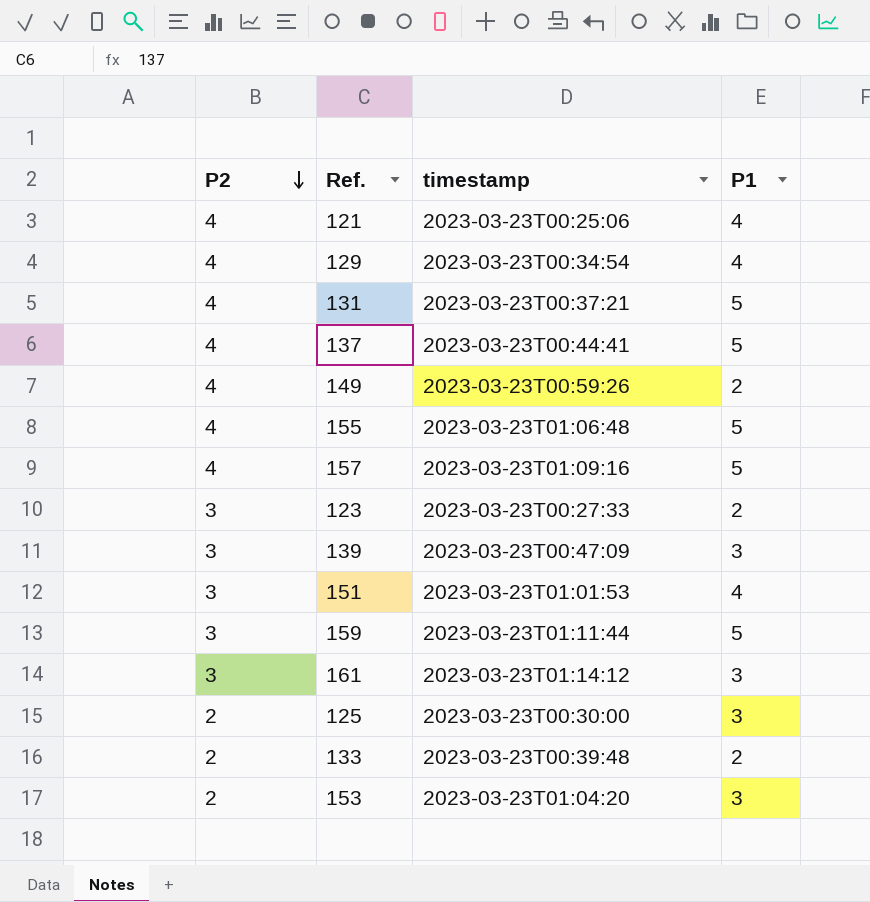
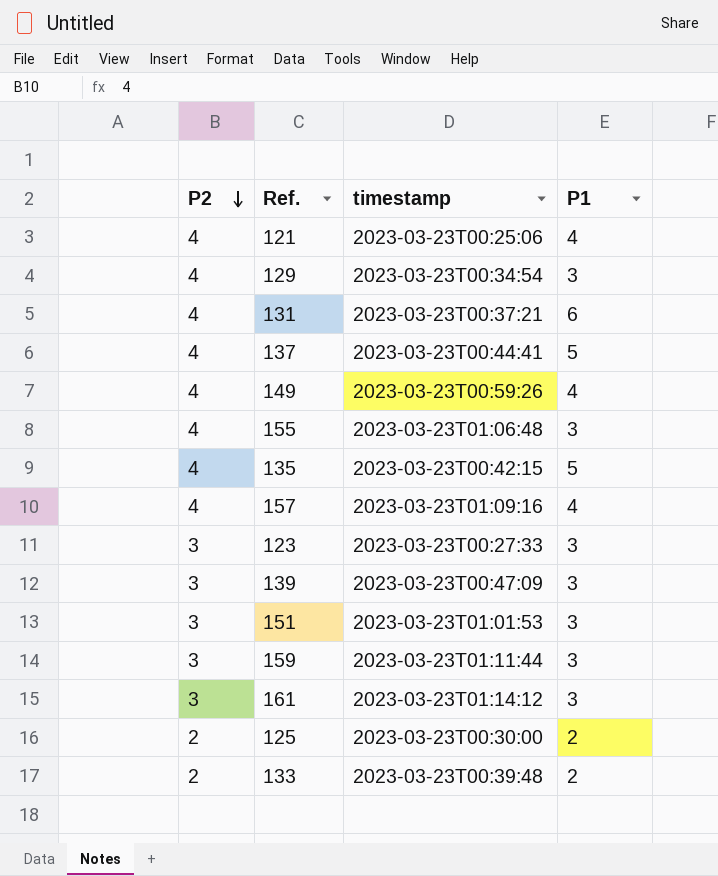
row 153: 2 | 2023-03-23T01:04:20 | 3 -> none
129 | P1: 4 -> 3
131 | P1: 5 -> 6
149 | P1: 2 -> 4
155 | P1: 5 -> 3
row 135: none -> 4 | 2023-03-23T00:42:15 | 5
157 | P1: 5 -> 4
123 | P1: 2 -> 3
151 | P1: 4 -> 3
159 | P1: 5 -> 3
125 | P1: 3 -> 2

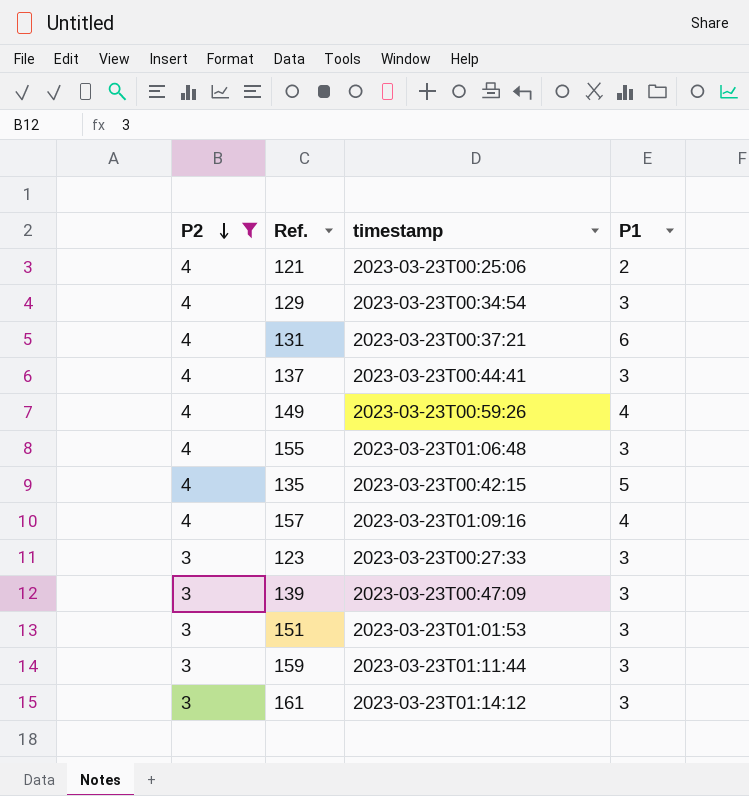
filter: none -> P2 != 2
121 | P1: 4 -> 2
137 | P1: 5 -> 3

